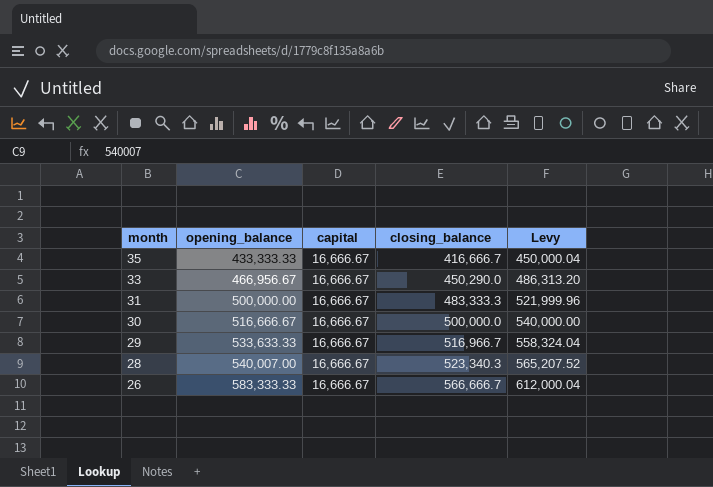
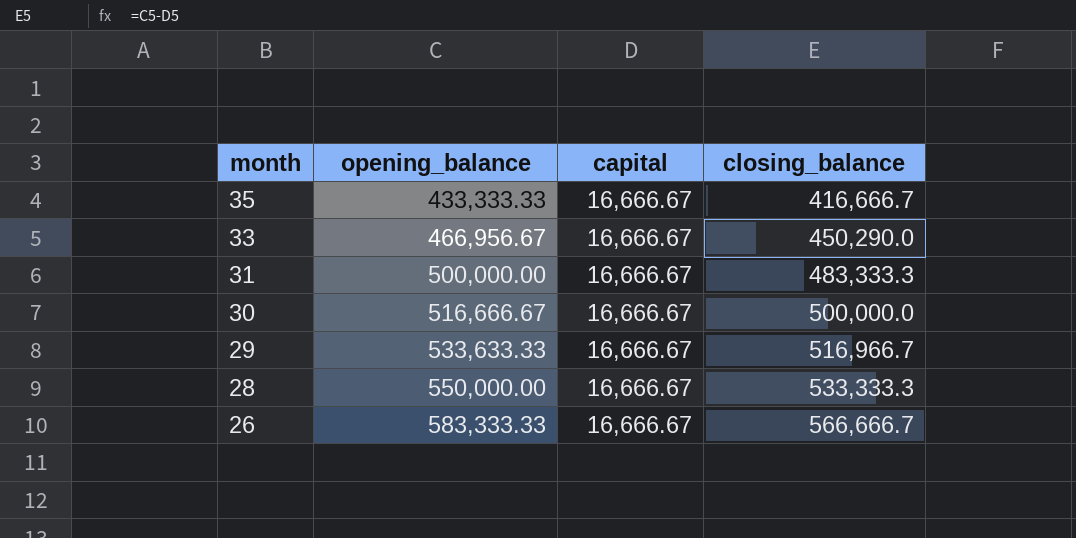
column Levy | formula: [closing_balance] * 1.08 -> none
28 | opening_balance: 540,007.00 -> 550,000.00
28 | closing_balance: 523,340.3 -> 533,333.3

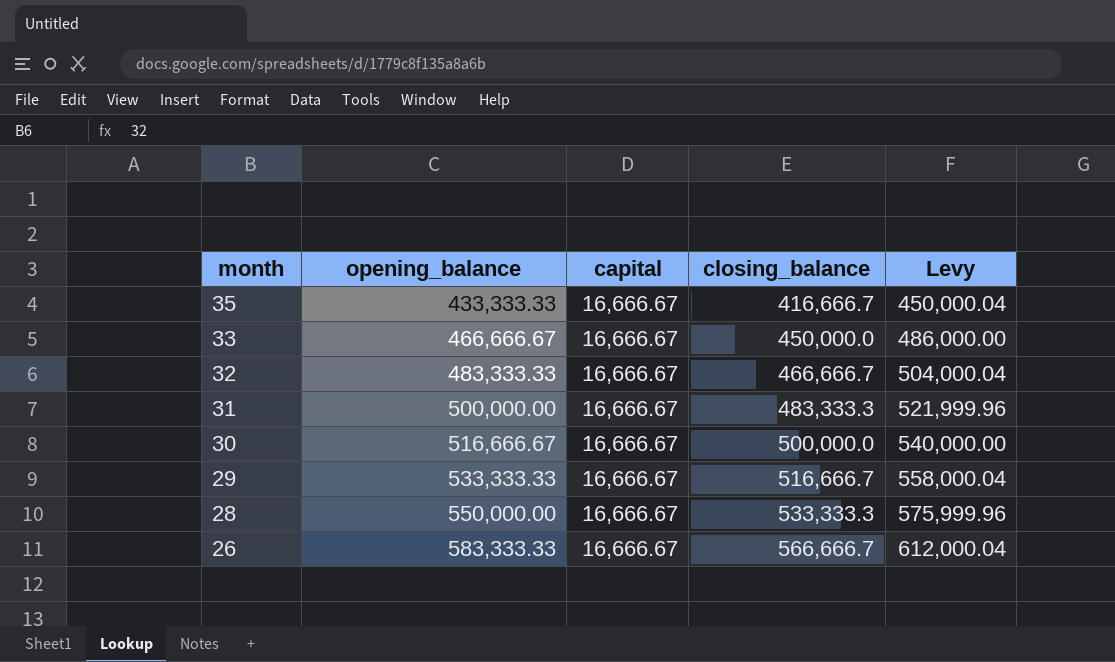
column Levy | formula: none -> [closing_balance] * 1.08
33 | opening_balance: 466,956.67 -> 466,666.67
33 | closing_balance: 450,290.0 -> 450,000.0
row 32: none -> 483,333.33 | 16,666.67 | 466,666.7 | 504,000.04
29 | opening_balance: 533,633.33 -> 533,333.33
29 | closing_balance: 516,966.7 -> 516,666.7

